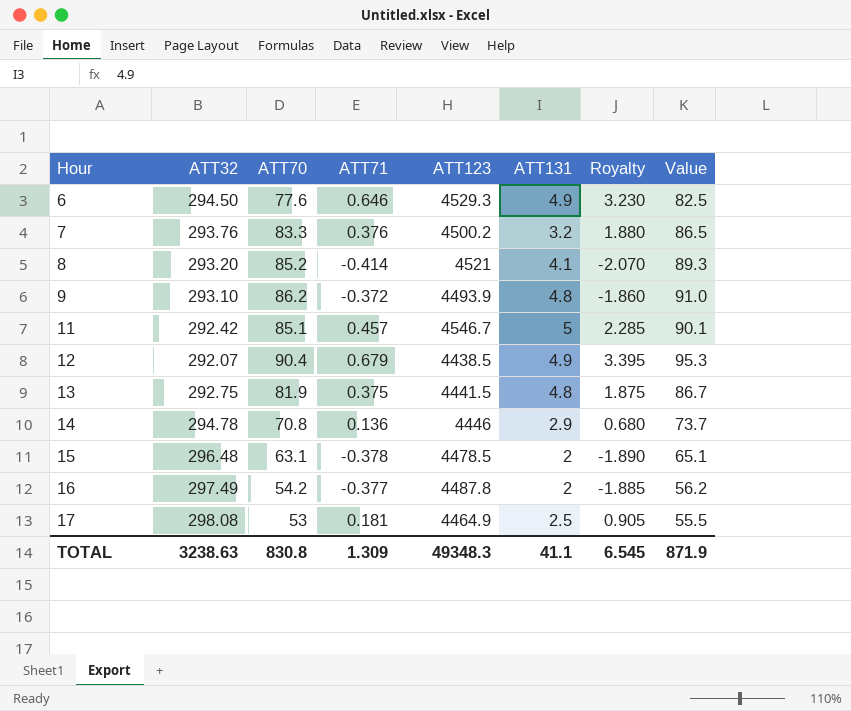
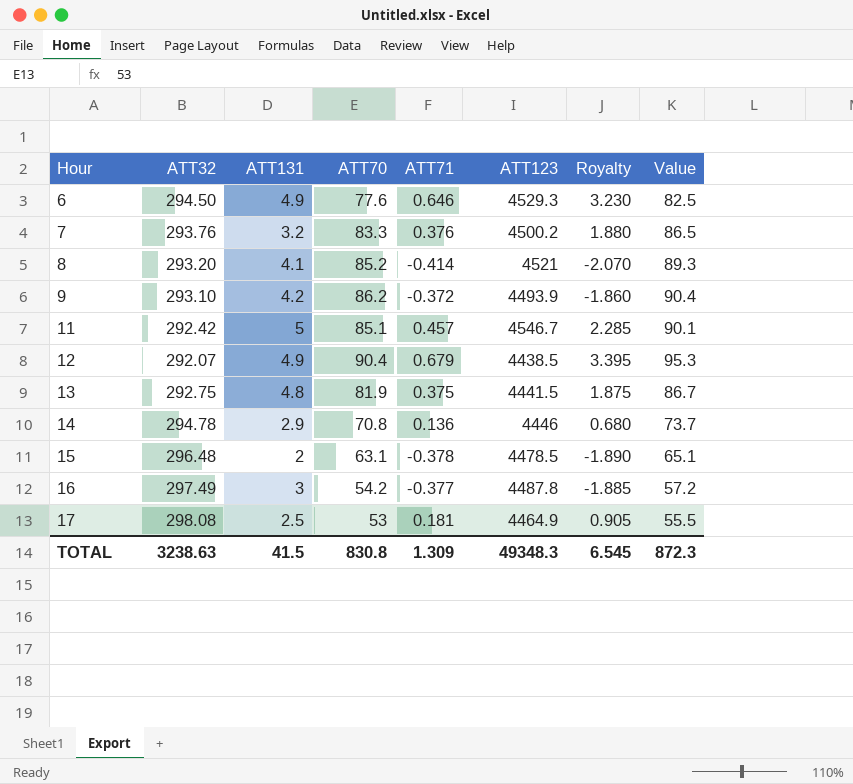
column ATT131 | position: 6 -> 3
9 | ATT131: 4.8 -> 4.2
9 | Value: 91.0 -> 90.4
16 | ATT131: 2 -> 3
16 | Value: 56.2 -> 57.2
TOTAL | ATT131: 41.1 -> 41.5
TOTAL | Value: 871.9 -> 872.3

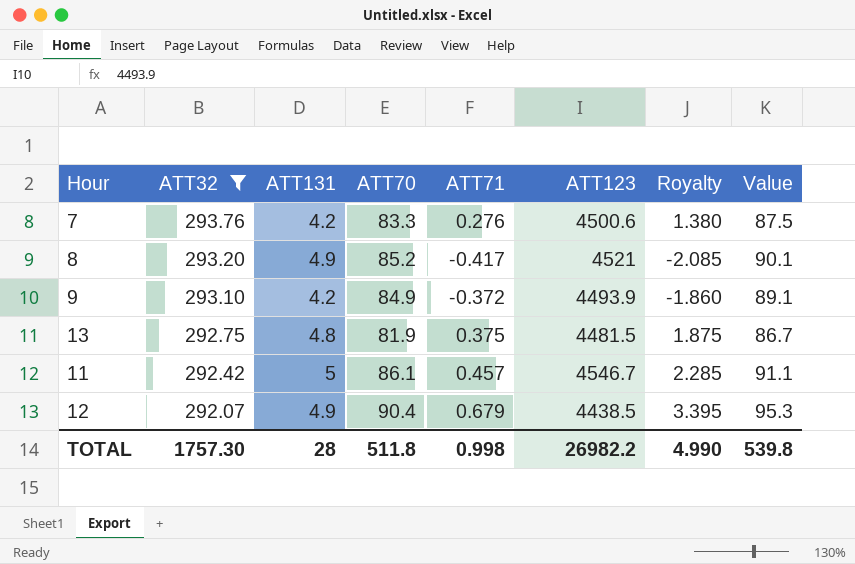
filter: none -> ATT32 <= 293.76
row order: Hour ascending -> ATT32 descending
7 | ATT131: 3.2 -> 4.2
7 | ATT71: 0.376 -> 0.276
7 | ATT123: 4500.2 -> 4500.6
7 | Royalty: 1.880 -> 1.380
7 | Value: 86.5 -> 87.5
8 | ATT131: 4.1 -> 4.9
8 | ATT71: -0.414 -> -0.417
8 | Royalty: -2.070 -> -2.085
8 | Value: 89.3 -> 90.1
9 | ATT70: 86.2 -> 84.9
9 | Value: 90.4 -> 89.1
13 | ATT123: 4441.5 -> 4481.5
11 | ATT70: 85.1 -> 86.1
11 | Value: 90.1 -> 91.1
TOTAL | ATT32: 3238.63 -> 1757.30
TOTAL | ATT131: 41.5 -> 28
TOTAL | ATT70: 830.8 -> 511.8
TOTAL | ATT71: 1.309 -> 0.998
TOTAL | ATT123: 49348.3 -> 26982.2
TOTAL | Royalty: 6.545 -> 4.990
TOTAL | Value: 872.3 -> 539.8

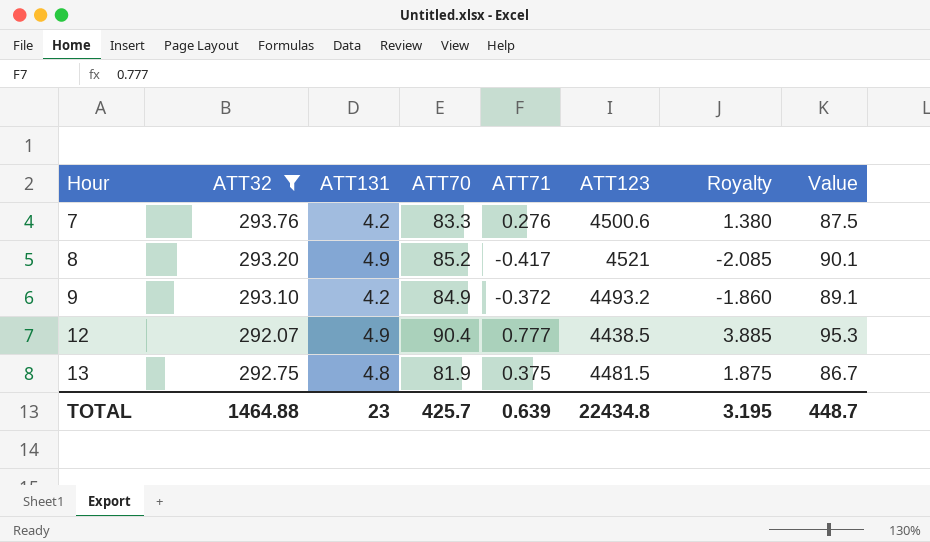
row order: ATT32 descending -> Hour ascending
row 11: 292.42 | 5 | 86.1 | 0.457 | 4546.7 | 2.285 | 91.1 -> none
9 | ATT123: 4493.9 -> 4493.2
12 | ATT71: 0.679 -> 0.777
12 | Royalty: 3.395 -> 3.885
TOTAL | ATT32: 1757.30 -> 1464.88
TOTAL | ATT131: 28 -> 23
TOTAL | ATT70: 511.8 -> 425.7
TOTAL | ATT71: 0.998 -> 0.639
TOTAL | ATT123: 26982.2 -> 22434.8
TOTAL | Royalty: 4.990 -> 3.195
TOTAL | Value: 539.8 -> 448.7

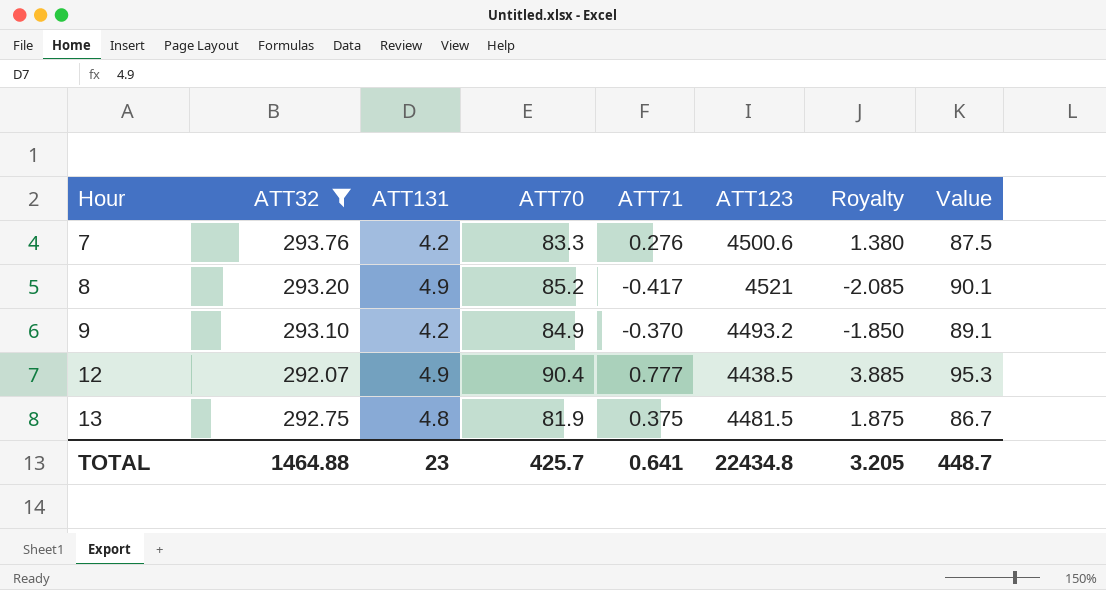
9 | ATT71: -0.372 -> -0.370
9 | Royalty: -1.860 -> -1.850
TOTAL | ATT71: 0.639 -> 0.641
TOTAL | Royalty: 3.195 -> 3.205

